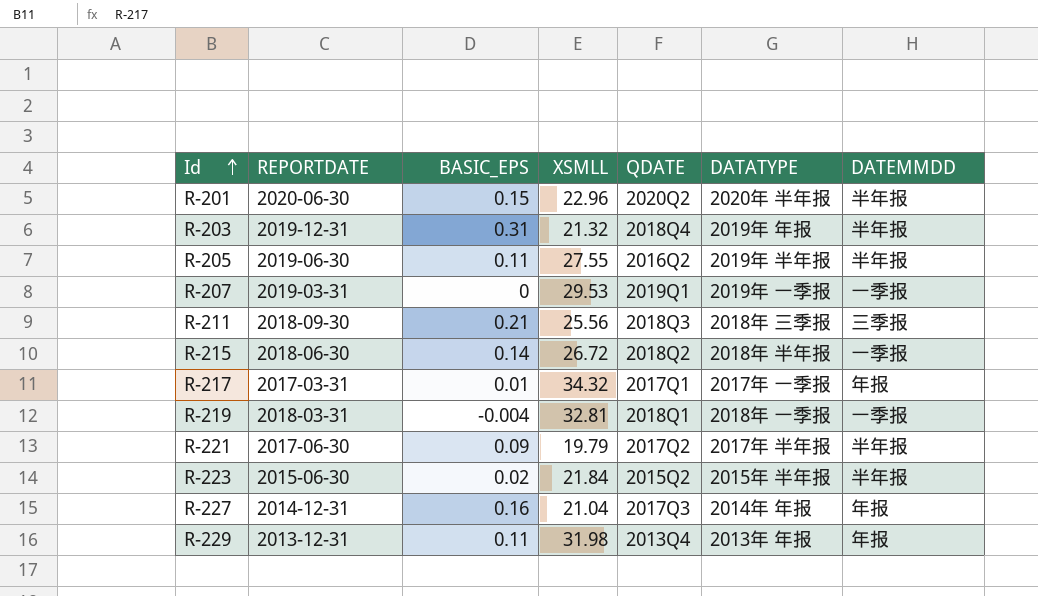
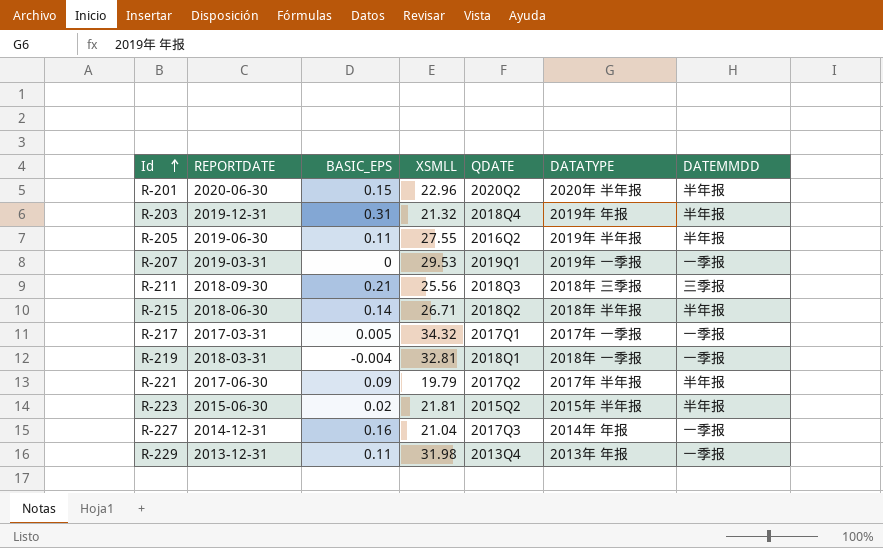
R-215 | XSMLL: 26.72 -> 26.71
R-215 | DATEMMDD: 一季报 -> 半年报
R-217 | BASIC_EPS: 0.01 -> 0.005
R-217 | DATEMMDD: 年报 -> 一季报
R-223 | XSMLL: 21.84 -> 21.81
R-227 | DATEMMDD: 年报 -> 一季报
R-229 | DATEMMDD: 年报 -> 一季报

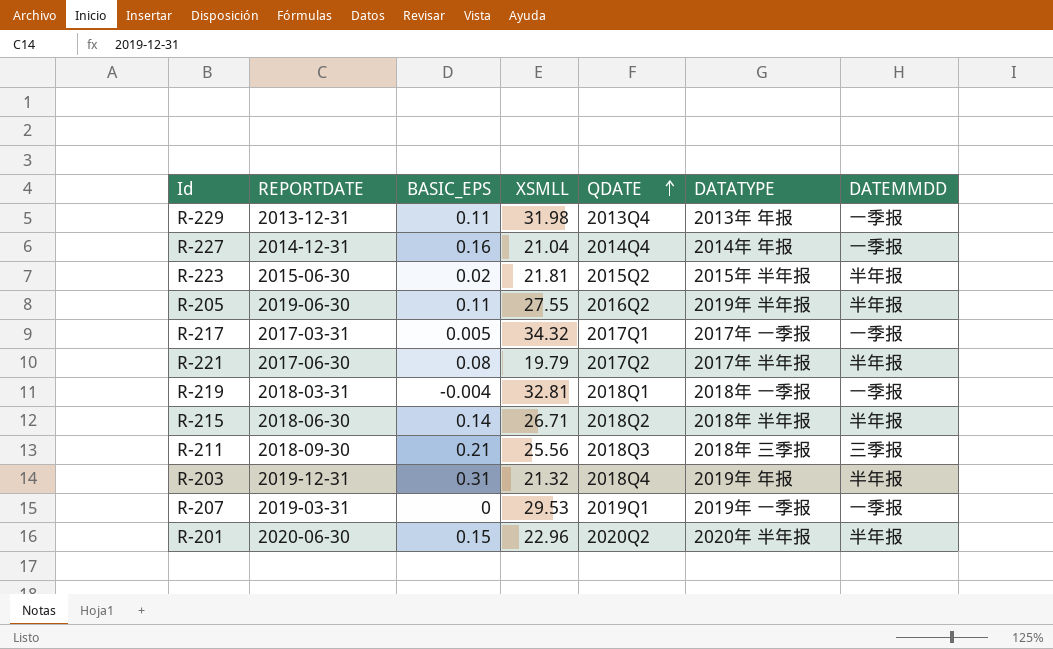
row order: Id ascending -> QDATE ascending
R-227 | QDATE: 2017Q3 -> 2014Q4
R-221 | BASIC_EPS: 0.09 -> 0.08

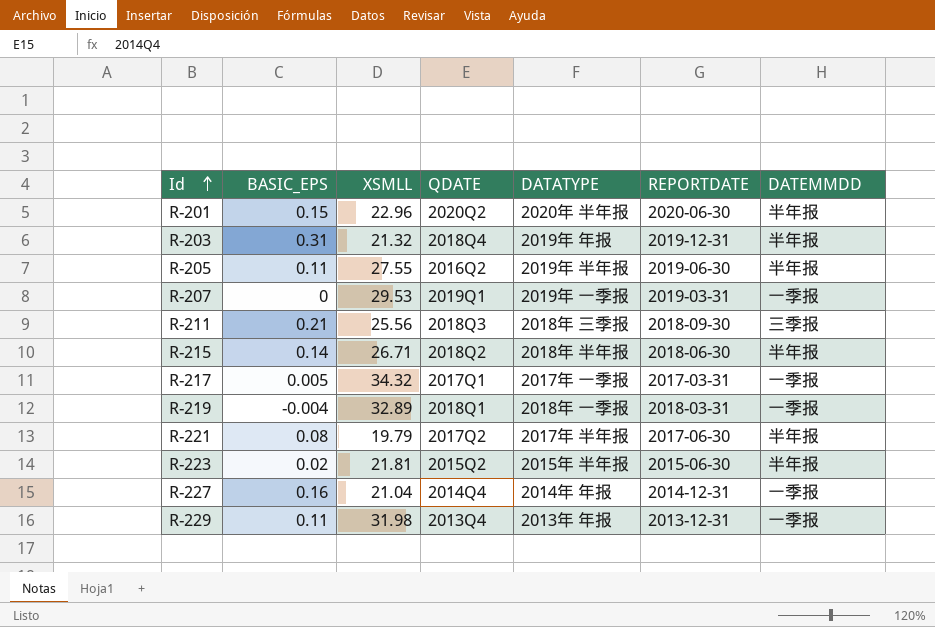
row order: QDATE ascending -> Id ascending
column REPORTDATE | position: 2 -> 6
R-219 | XSMLL: 32.81 -> 32.89

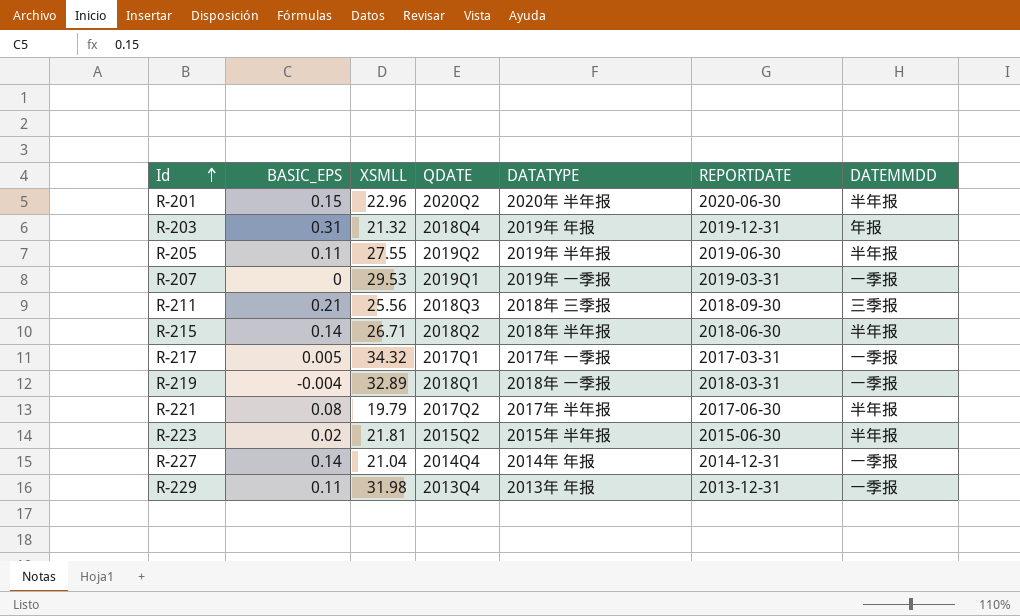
R-203 | DATEMMDD: 半年报 -> 年报
R-205 | QDATE: 2016Q2 -> 2019Q2
R-227 | BASIC_EPS: 0.16 -> 0.14

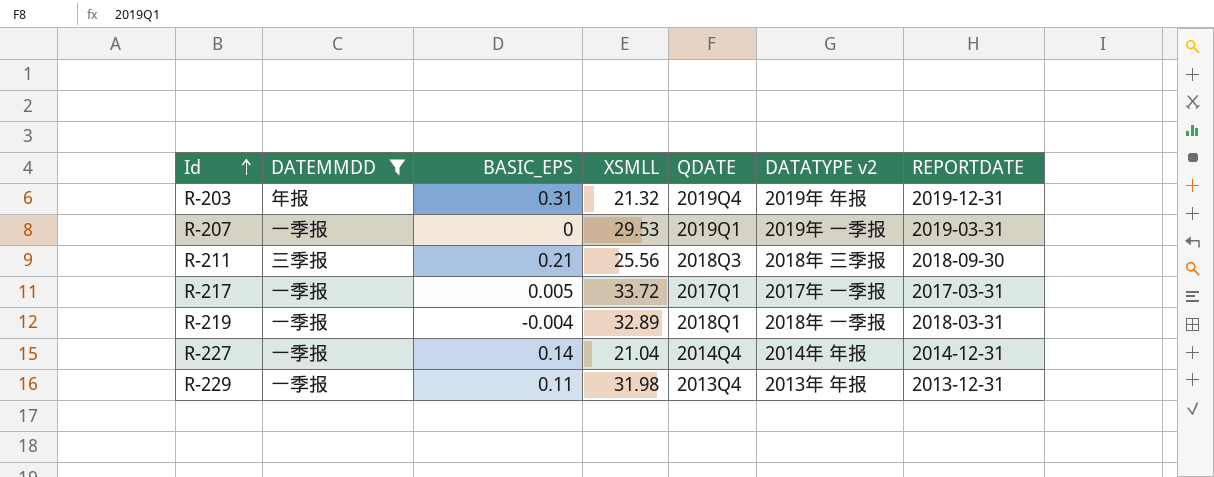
filter: none -> DATEMMDD != 半年报
column DATEMMDD | position: 7 -> 2
column name: DATATYPE -> DATATYPE v2
R-203 | QDATE: 2018Q4 -> 2019Q4
R-217 | XSMLL: 34.32 -> 33.72

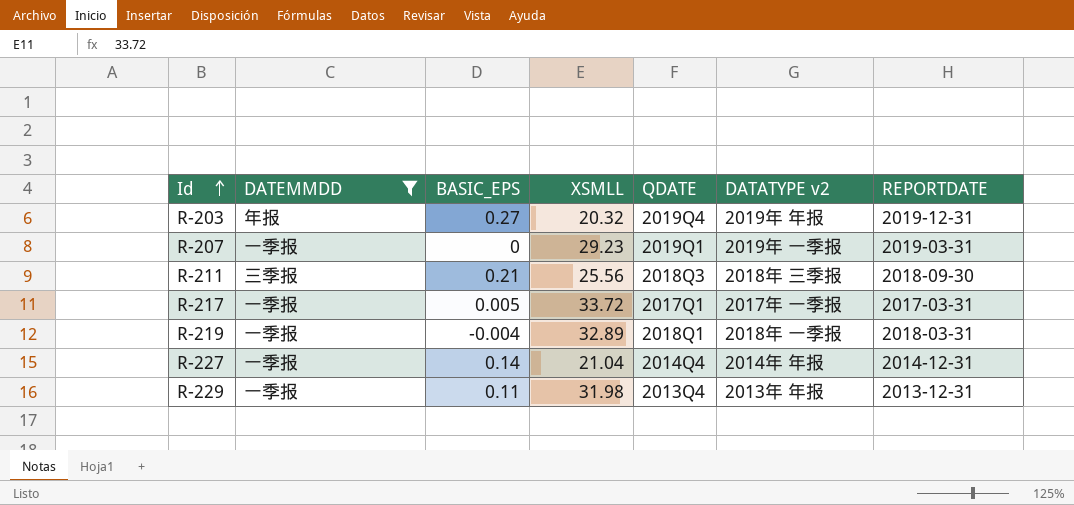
R-203 | BASIC_EPS: 0.31 -> 0.27
R-203 | XSMLL: 21.32 -> 20.32
R-207 | XSMLL: 29.53 -> 29.23

